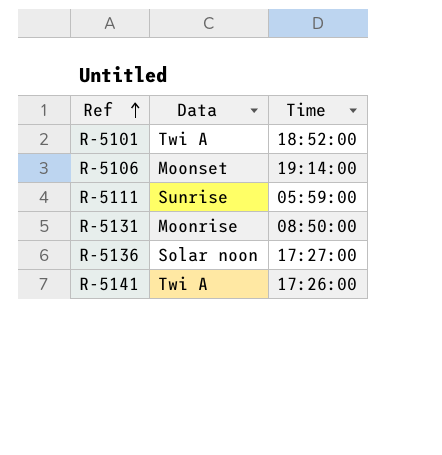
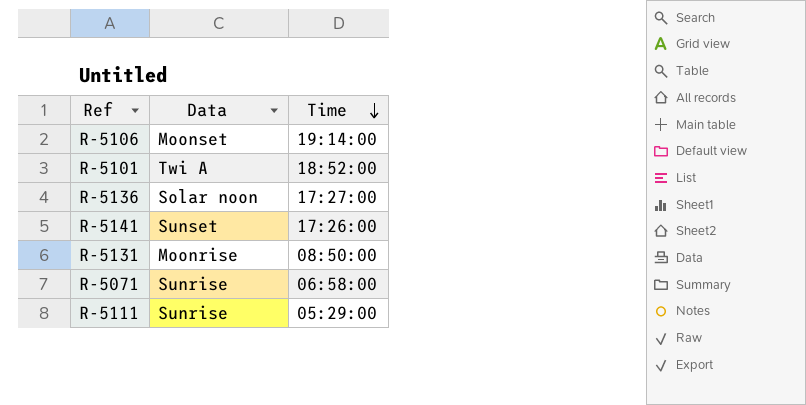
row order: Ref ascending -> Time descending
R-5141 | Data: Twi A -> Sunset
row R-5071: none -> Sunrise | 06:58:00
R-5111 | Time: 05:59:00 -> 05:29:00

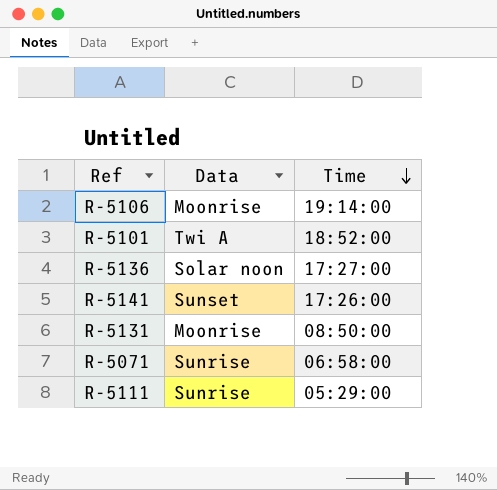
R-5106 | Data: Moonset -> Moonrise

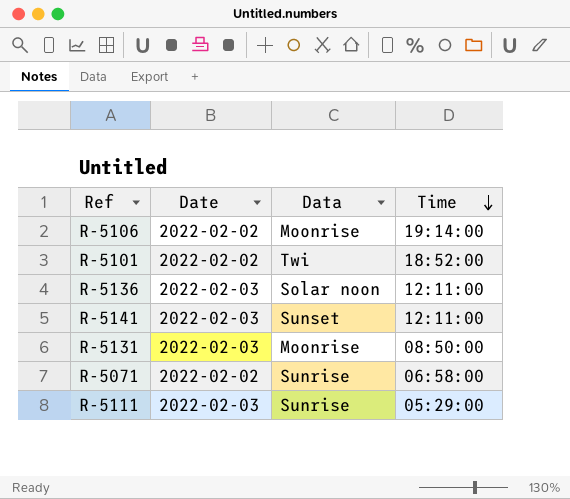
column Date | position: none -> 2
R-5101 | Data: Twi A -> Twi
R-5136 | Time: 17:27:00 -> 12:11:00
R-5141 | Time: 17:26:00 -> 12:11:00

